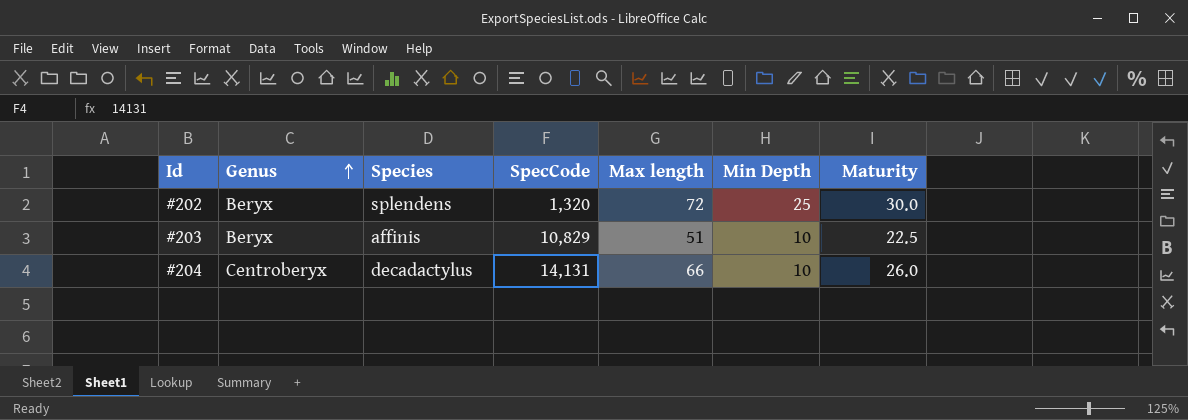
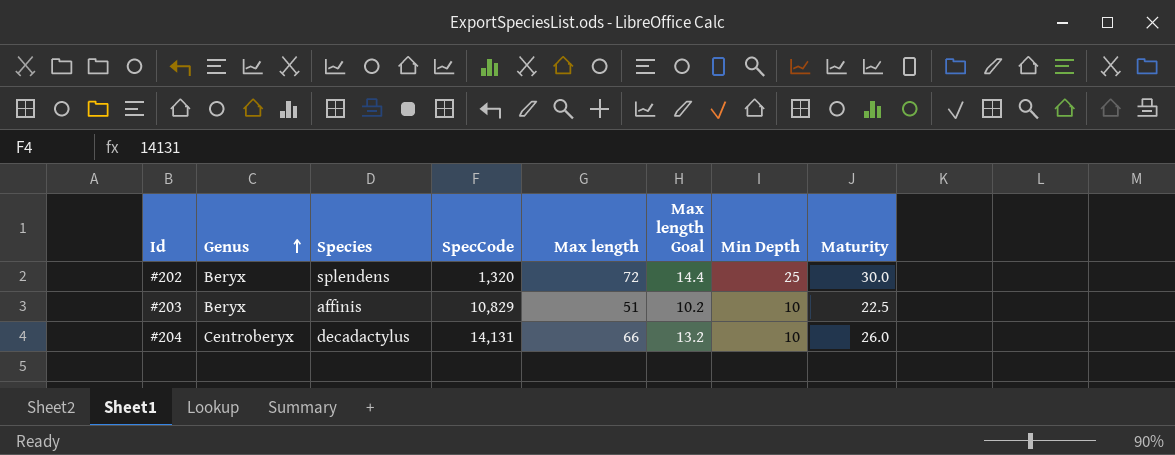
column Max length Goal | formula: none -> [Max length] * 0.2

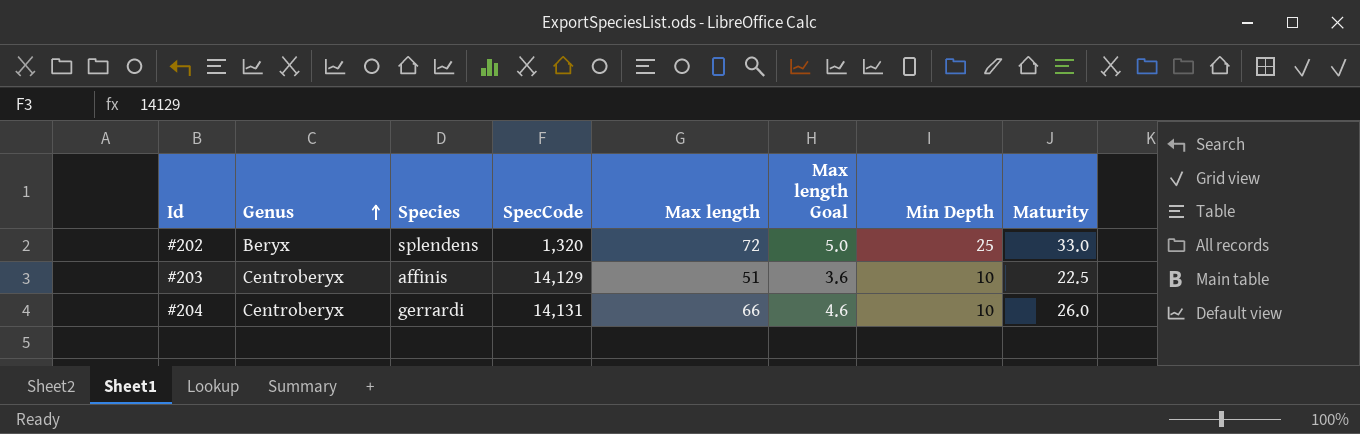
column Max length Goal | formula: [Max length] * 0.2 -> [Max length] * 0.07
#202 | Maturity: 30.0 -> 33.0
#203 | Genus: Beryx -> Centroberyx
#203 | SpecCode: 10,829 -> 14,129
#204 | Species: decadactylus -> gerrardi

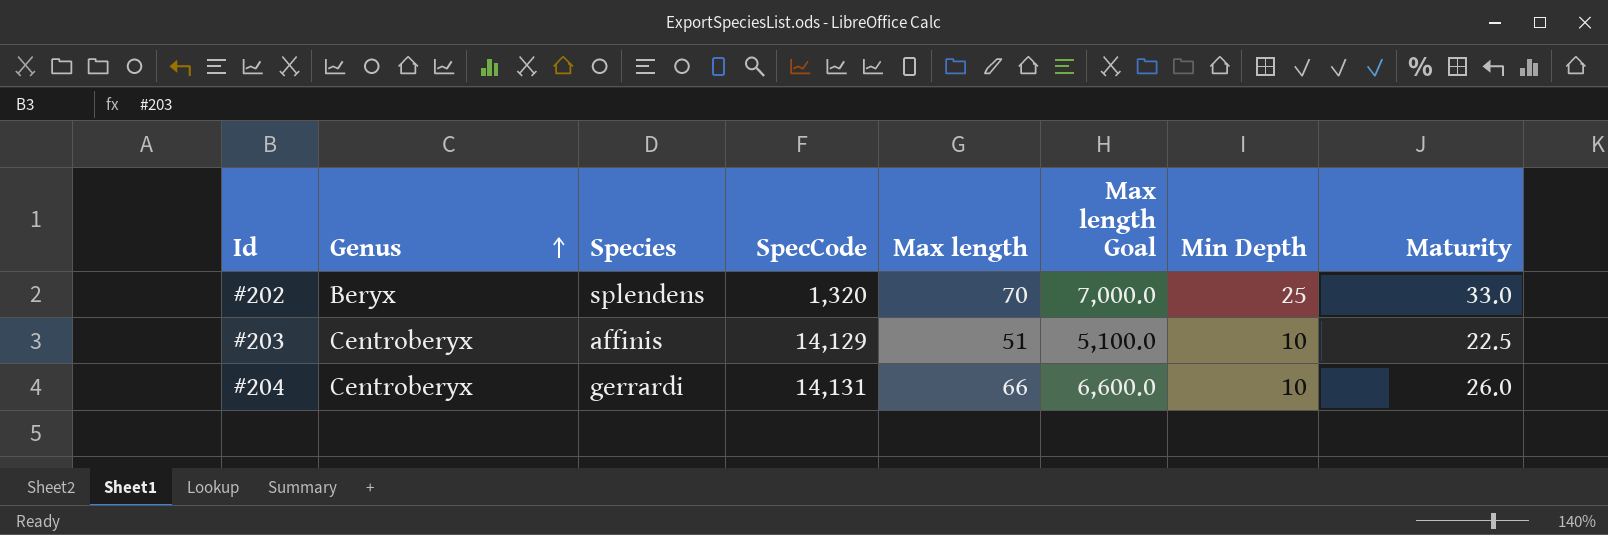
column Max length Goal | formula: [Max length] * 0.07 -> [Max length] * 100
#202 | Max length: 72 -> 70

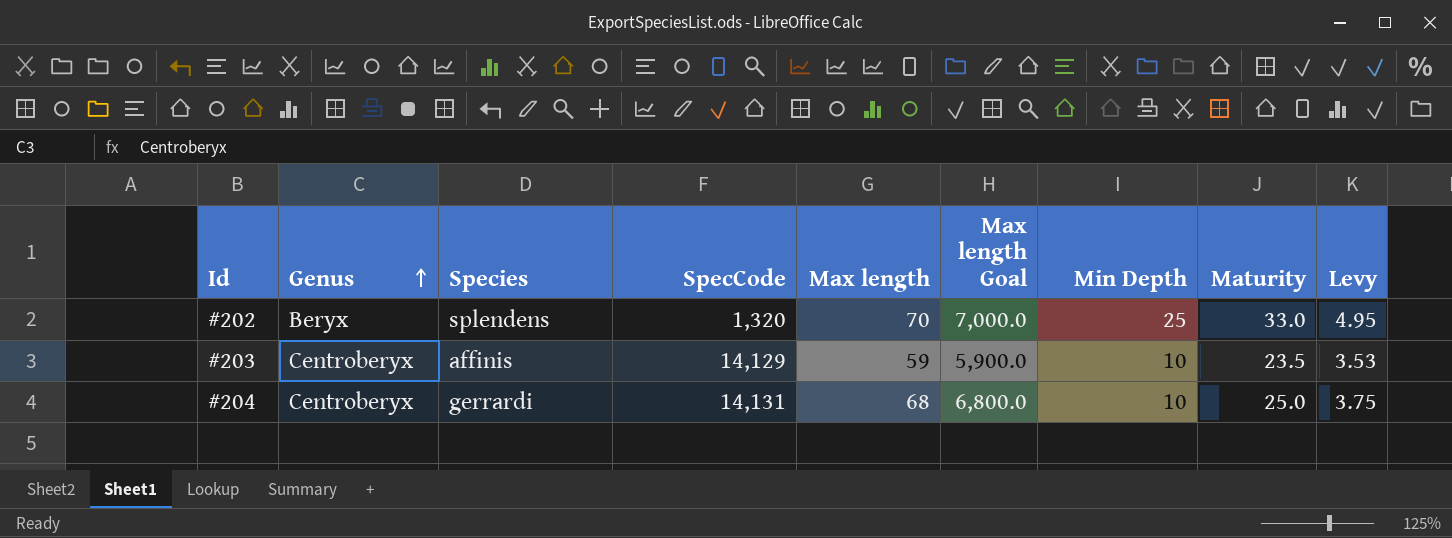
column Levy | formula: none -> [Maturity] * 0.15
#203 | Max length: 51 -> 59
#203 | Max length Goal: 5,100.0 -> 5,900.0
#203 | Maturity: 22.5 -> 23.5
#204 | Max length: 66 -> 68
#204 | Max length Goal: 6,600.0 -> 6,800.0
#204 | Maturity: 26.0 -> 25.0

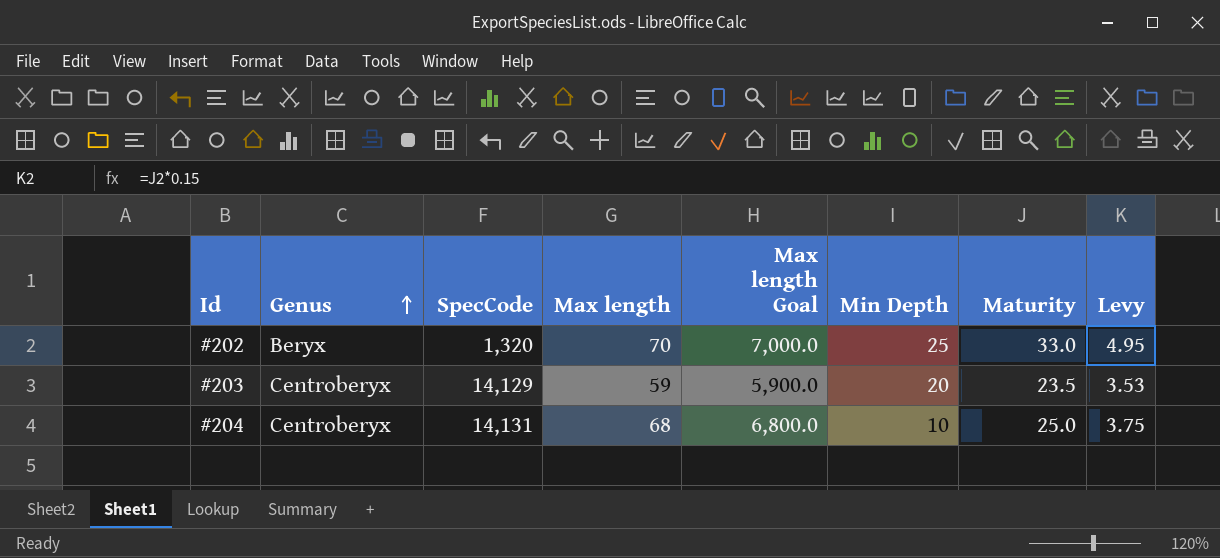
column Species | position: 3 -> none
#203 | Min Depth: 10 -> 20

